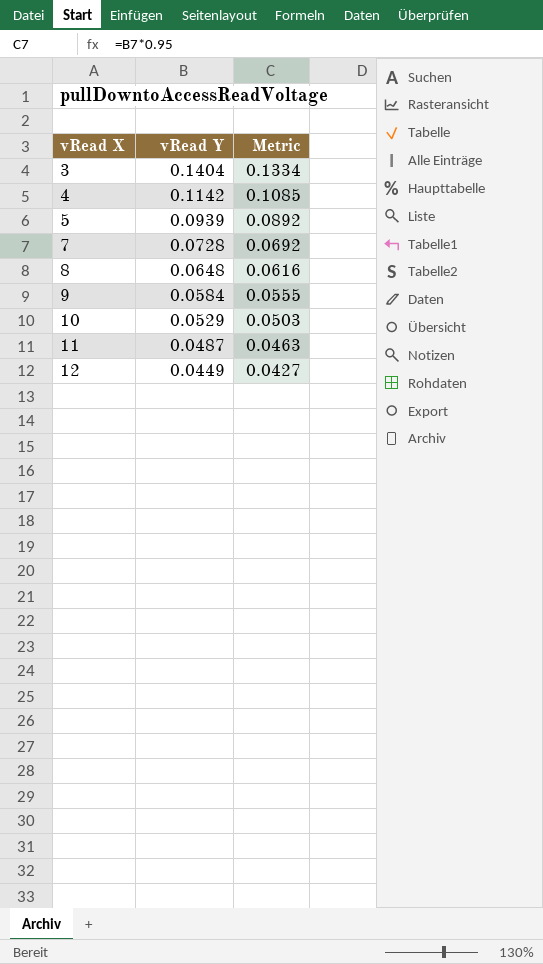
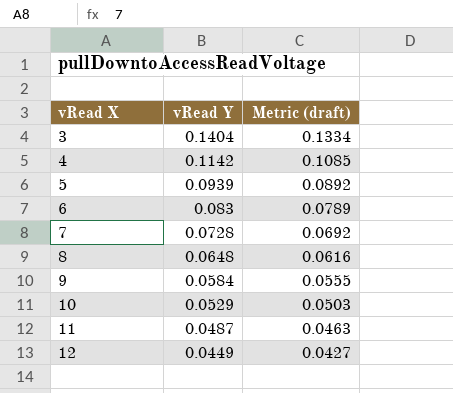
column name: Metric -> Metric (draft)
row 6: none -> 0.083 | 0.0789

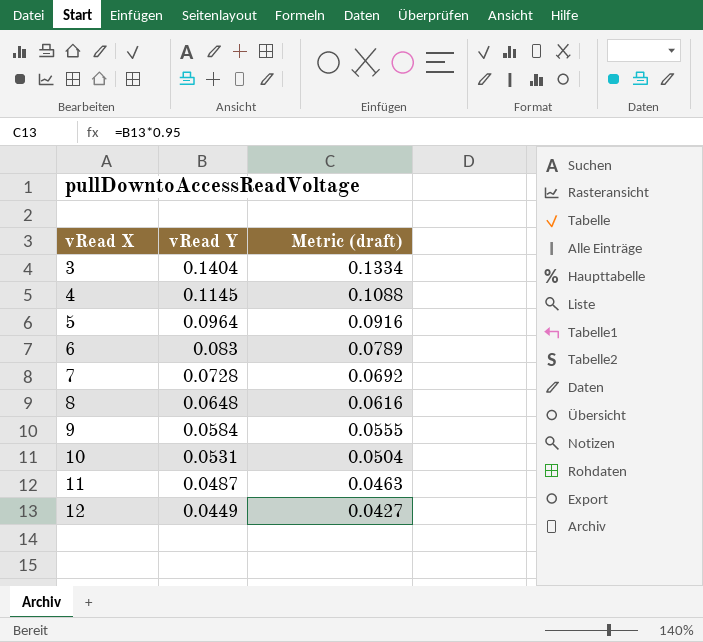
4 | vRead Y: 0.1142 -> 0.1145
4 | Metric (draft): 0.1085 -> 0.1088
5 | vRead Y: 0.0939 -> 0.0964
5 | Metric (draft): 0.0892 -> 0.0916
10 | vRead Y: 0.0529 -> 0.0531
10 | Metric (draft): 0.0503 -> 0.0504

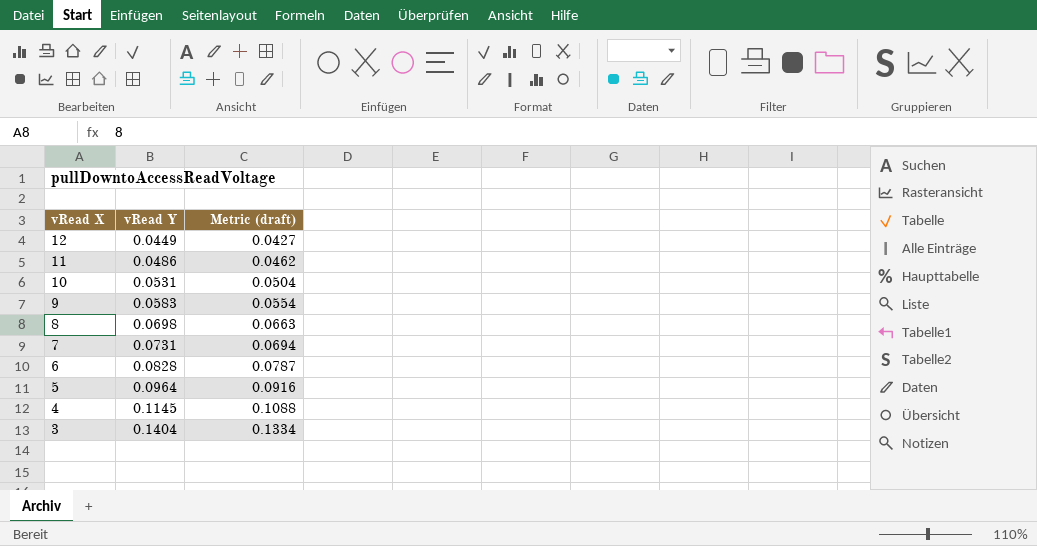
row order: vRead X ascending -> vRead X descending
11 | vRead Y: 0.0487 -> 0.0486
11 | Metric (draft): 0.0463 -> 0.0462
9 | vRead Y: 0.0584 -> 0.0583
9 | Metric (draft): 0.0555 -> 0.0554
8 | vRead Y: 0.0648 -> 0.0698
8 | Metric (draft): 0.0616 -> 0.0663
7 | vRead Y: 0.0728 -> 0.0731
7 | Metric (draft): 0.0692 -> 0.0694
6 | vRead Y: 0.083 -> 0.0828
6 | Metric (draft): 0.0789 -> 0.0787

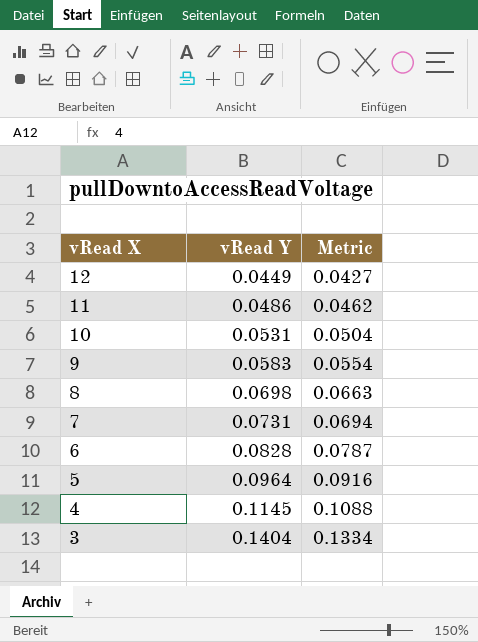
column name: Metric (draft) -> Metric

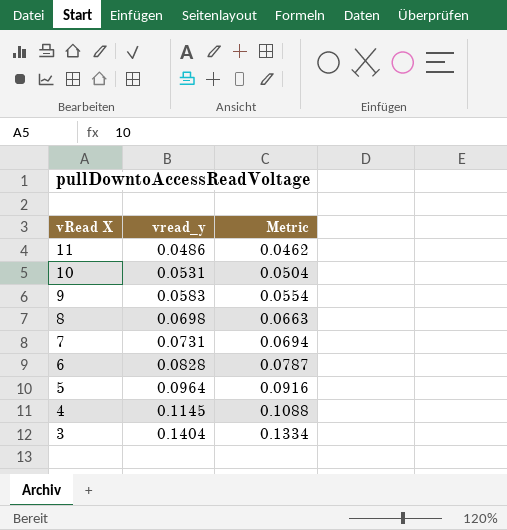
column name: vRead Y -> vread_y
row 12: 0.0449 | 0.0427 -> none

